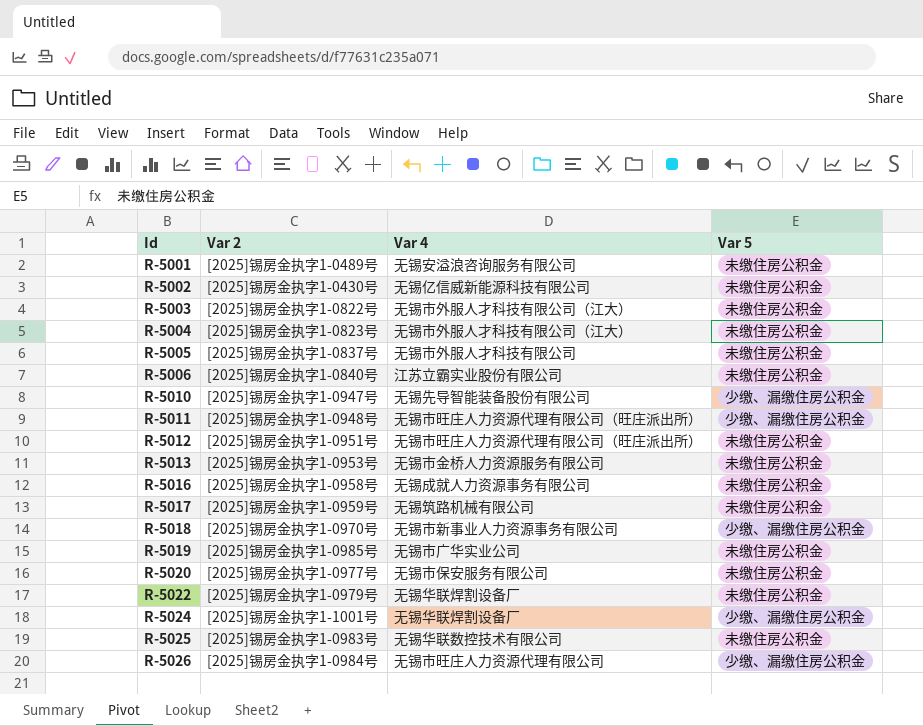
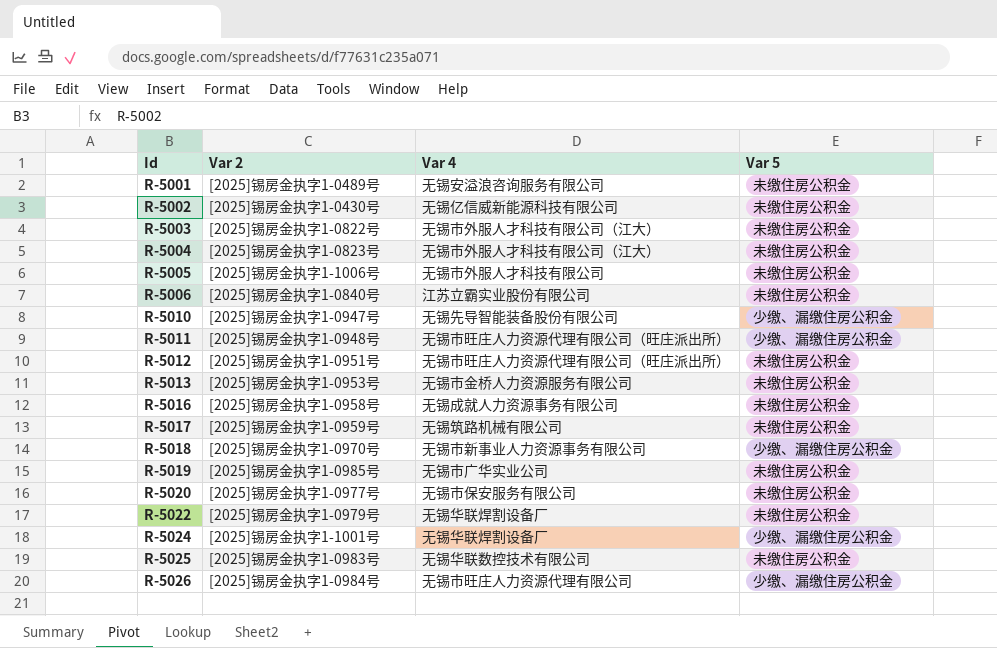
R-5005 | Var 2: [2025]锡房金执字1-0837号 -> [2025]锡房金执字1-1006号

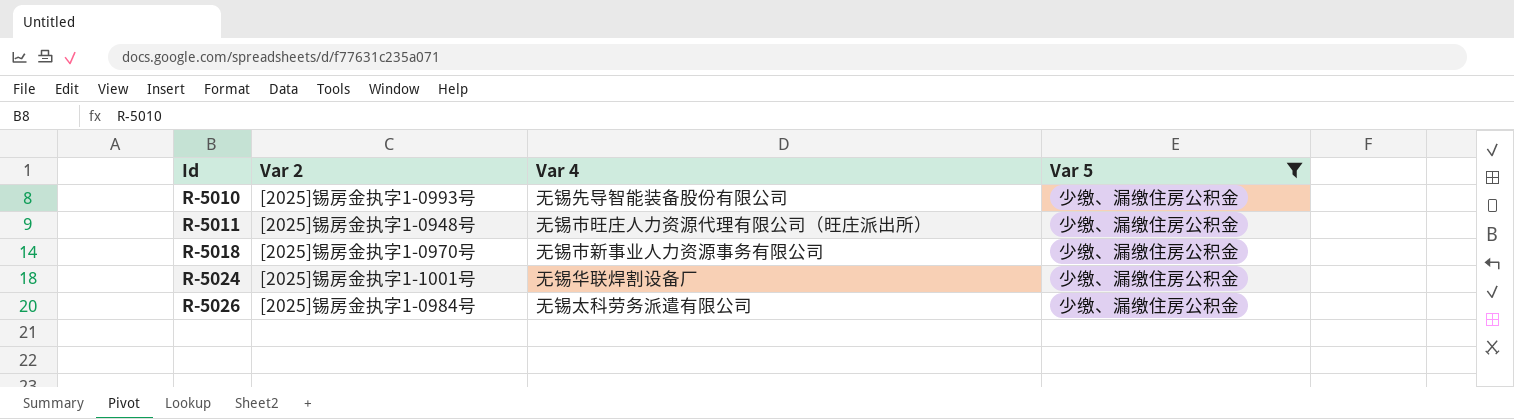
filter: none -> Var 5 = 少缴、漏缴住房公积金
R-5010 | Var 2: [2025]锡房金执字1-0947号 -> [2025]锡房金执字1-0993号
R-5026 | Var 4: 无锡市旺庄人力资源代理有限公司 -> 无锡太科劳务派遣有限公司

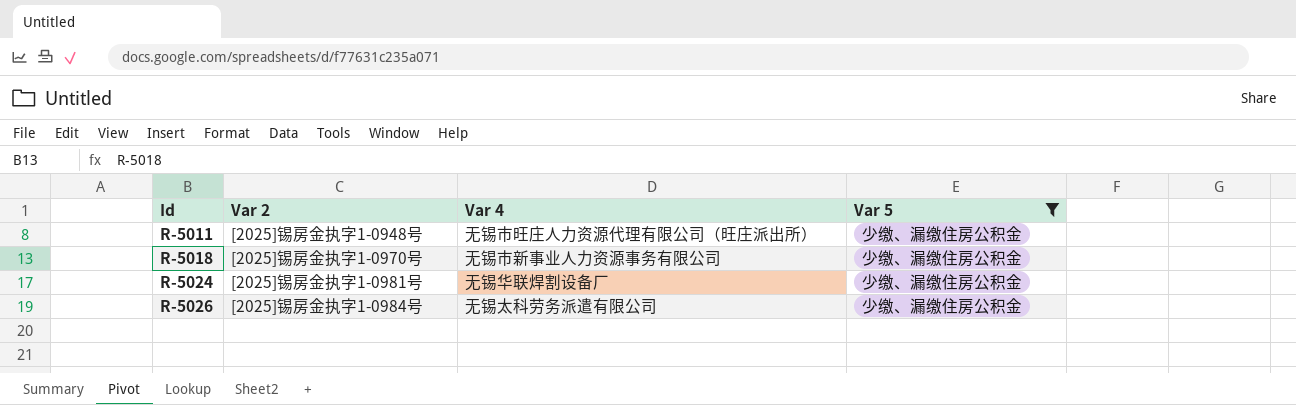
row R-5010: [2025]锡房金执字1-0993号 | 无锡先导智能装备股份有限公司 | 少缴、漏缴住房公积金 -> none
R-5024 | Var 2: [2025]锡房金执字1-1001号 -> [2025]锡房金执字1-0981号

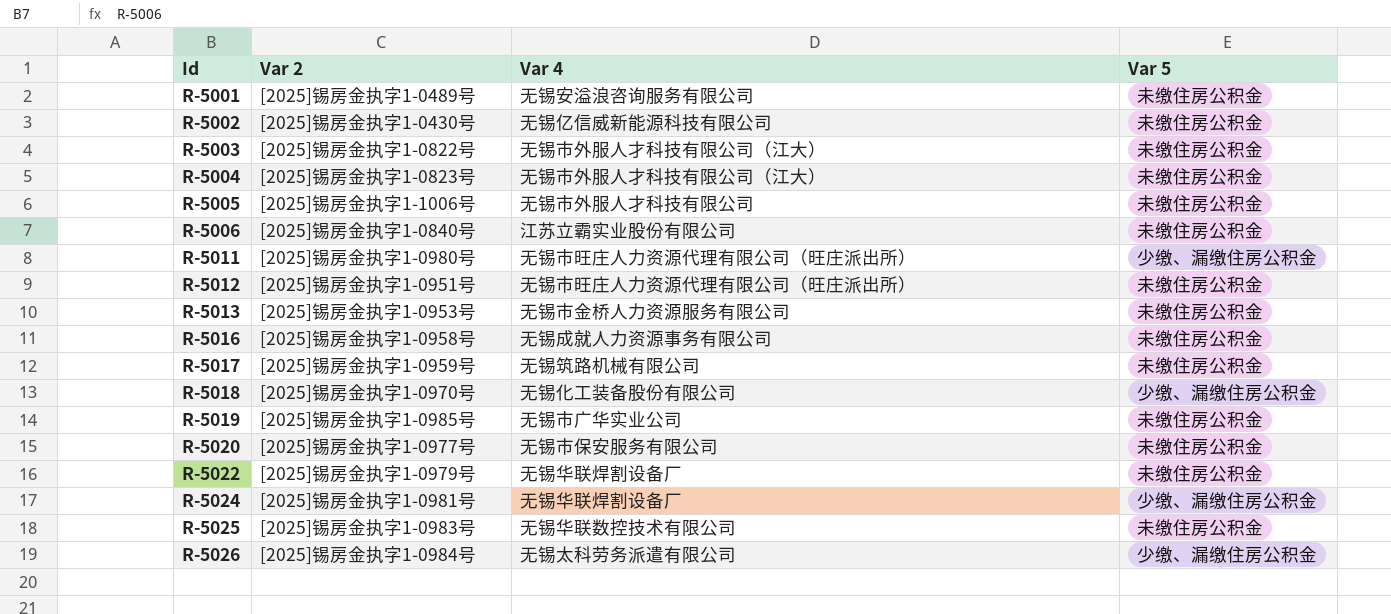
filter: Var 5 = 少缴、漏缴住房公积金 -> none
R-5011 | Var 2: [2025]锡房金执字1-0948号 -> [2025]锡房金执字1-0980号
R-5018 | Var 4: 无锡市新事业人力资源事务有限公司 -> 无锡化工装备股份有限公司

